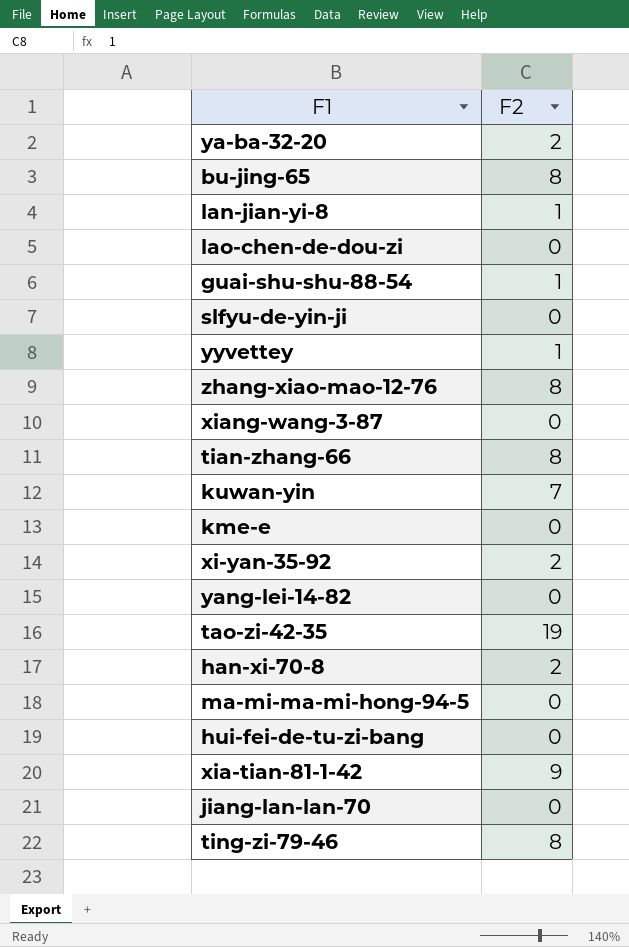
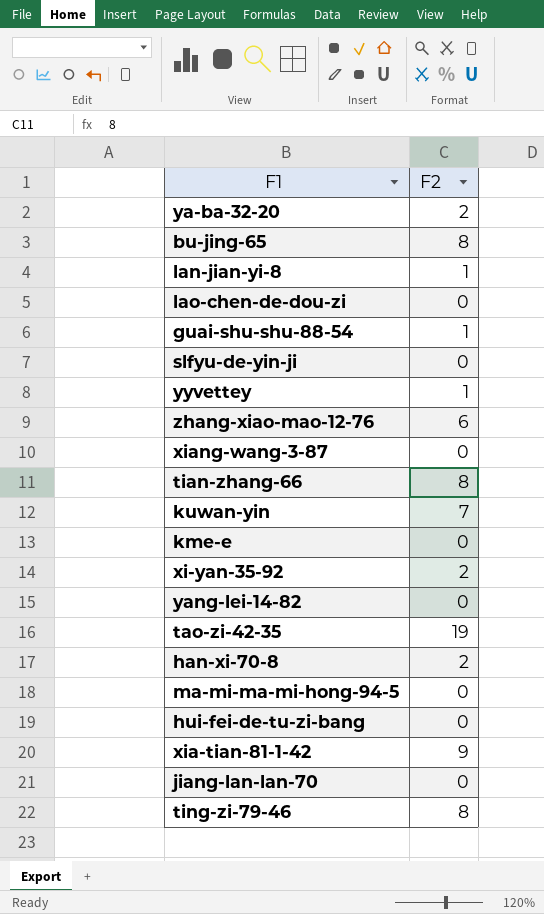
zhang-xiao-mao-12-76 | F2: 8 -> 6

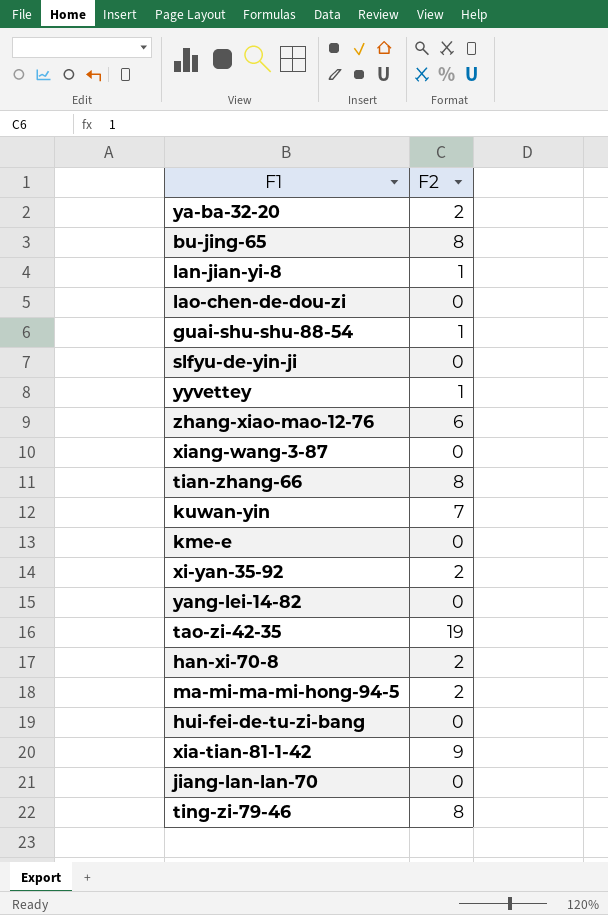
ma-mi-ma-mi-hong-94-5 | F2: 0 -> 2

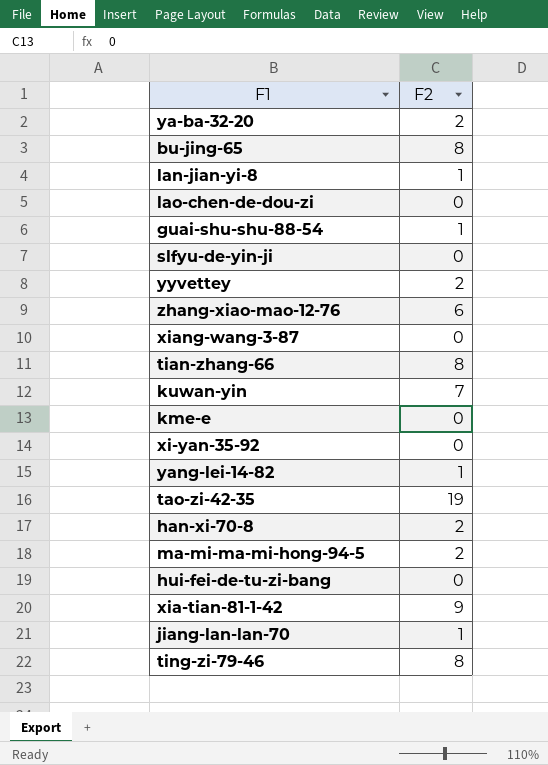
yyvettey | F2: 1 -> 2
xi-yan-35-92 | F2: 2 -> 0
yang-lei-14-82 | F2: 0 -> 1
jiang-lan-lan-70 | F2: 0 -> 1

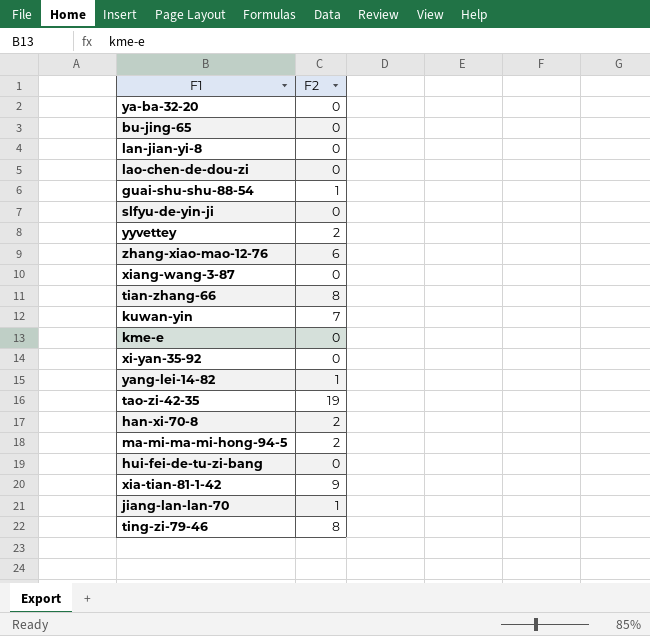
ya-ba-32-20 | F2: 2 -> 0
bu-jing-65 | F2: 8 -> 0
lan-jian-yi-8 | F2: 1 -> 0

